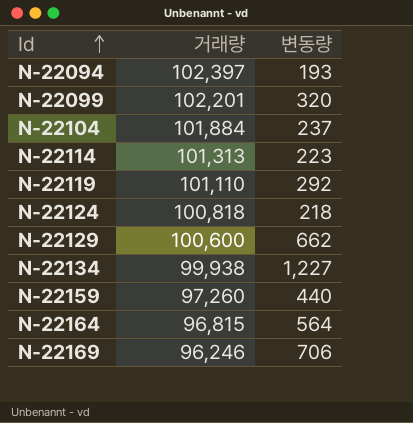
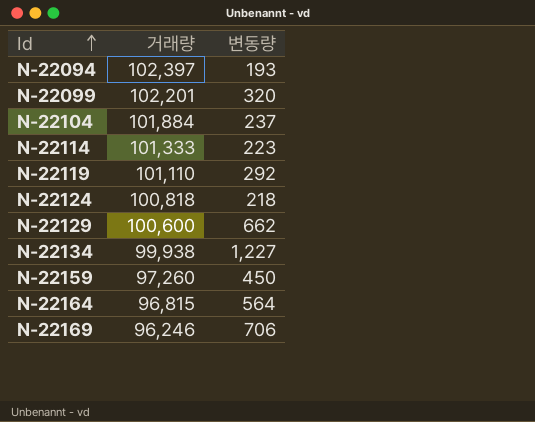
N-22114 | 거래량: 101,313 -> 101,333
N-22159 | 변동량: 440 -> 450

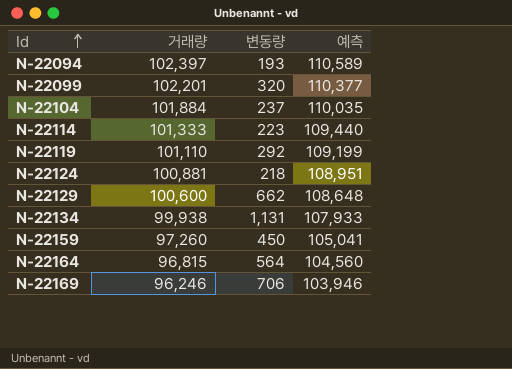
column 예측 | formula: none -> [거래량] * 1.08
N-22124 | 거래량: 100,818 -> 100,881
N-22134 | 변동량: 1,227 -> 1,131

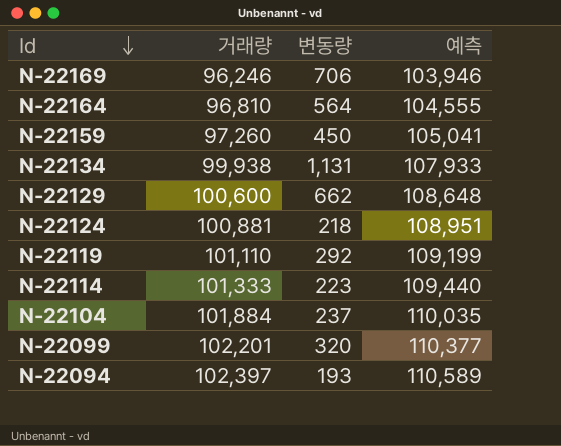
row order: Id ascending -> Id descending
N-22164 | 거래량: 96,815 -> 96,810
N-22164 | 예측: 104,560 -> 104,555

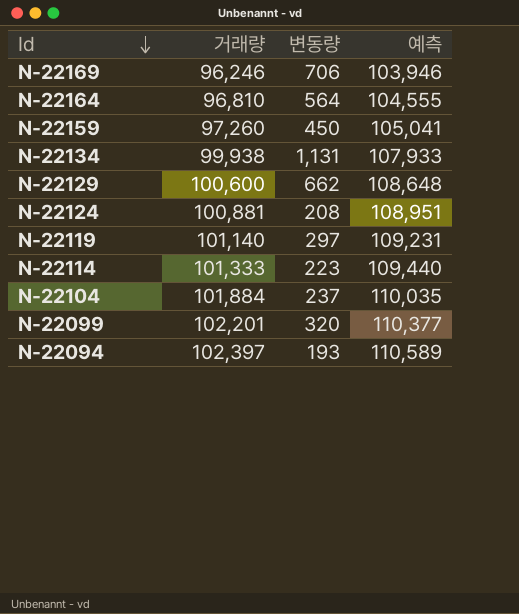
N-22124 | 변동량: 218 -> 208
N-22119 | 거래량: 101,110 -> 101,140
N-22119 | 변동량: 292 -> 297
N-22119 | 예측: 109,199 -> 109,231

